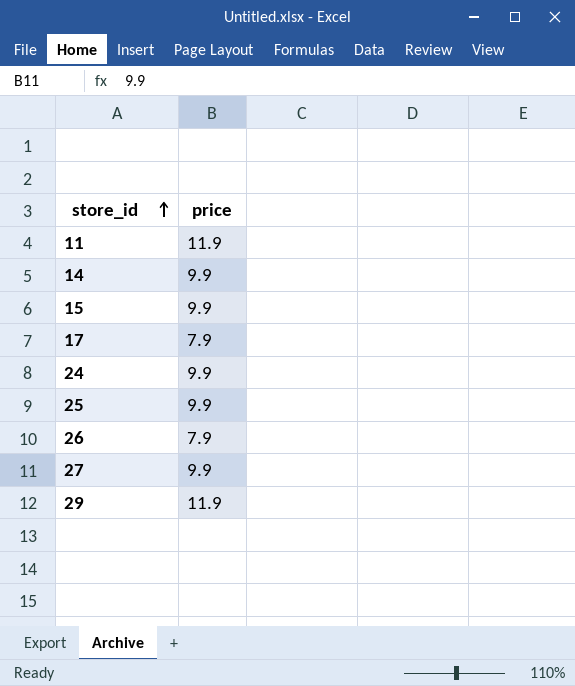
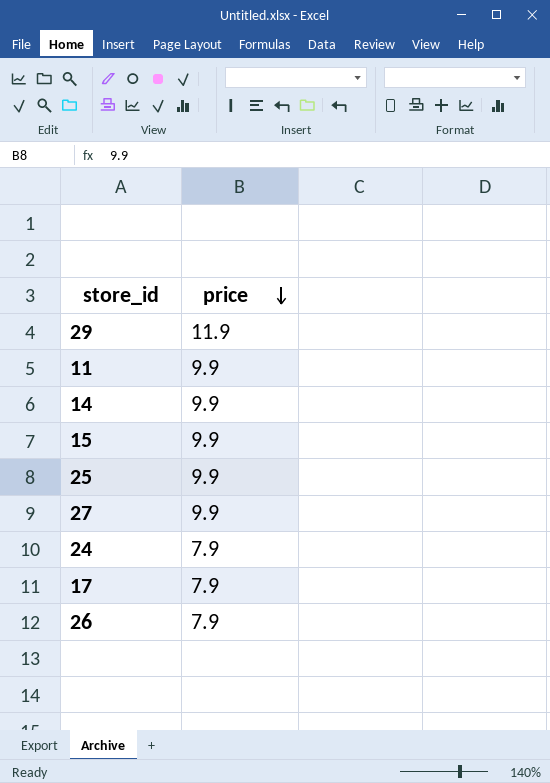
row order: store_id ascending -> price descending
11 | price: 11.9 -> 9.9
24 | price: 9.9 -> 7.9

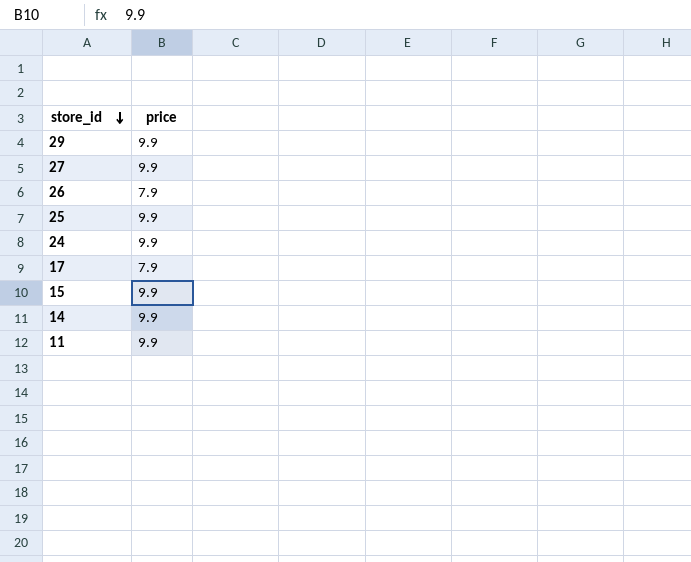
row order: price descending -> store_id descending
29 | price: 11.9 -> 9.9
24 | price: 7.9 -> 9.9

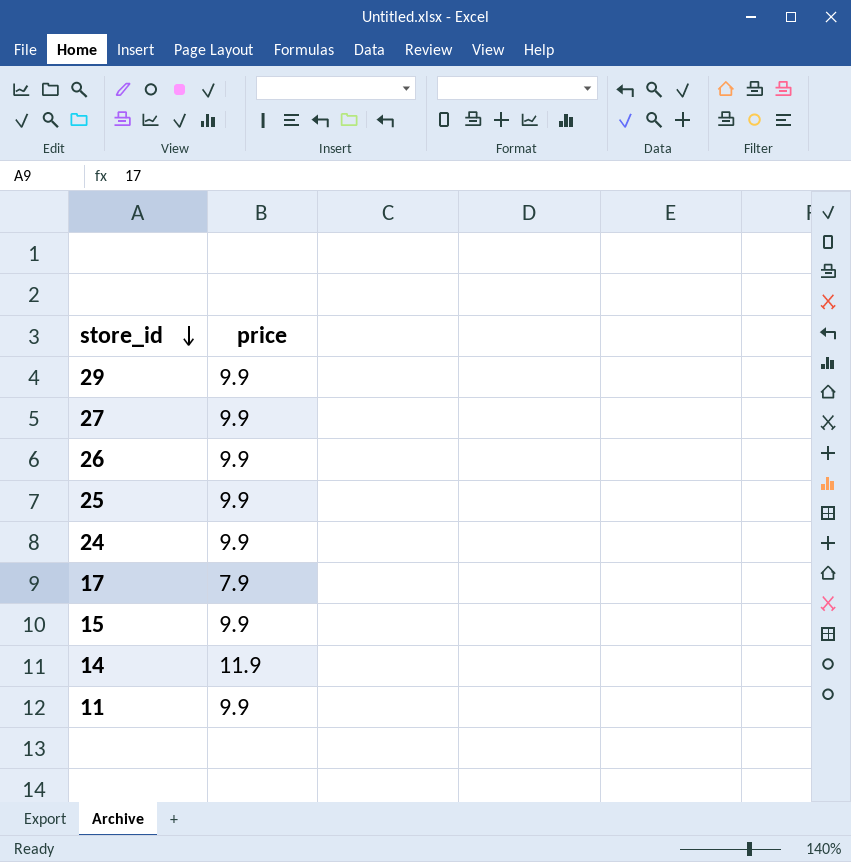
26 | price: 7.9 -> 9.9
14 | price: 9.9 -> 11.9

